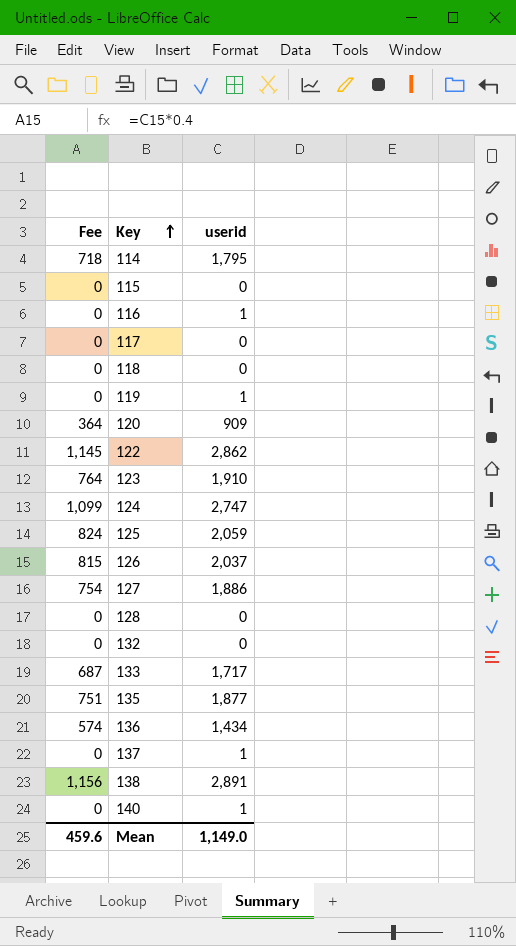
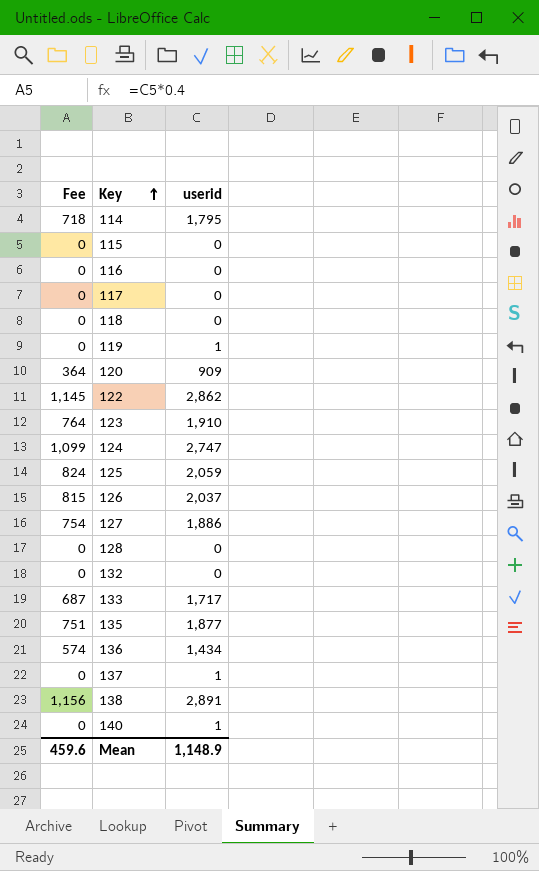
116 | userid: 1 -> 0
Mean | userid: 1,149.0 -> 1,148.9

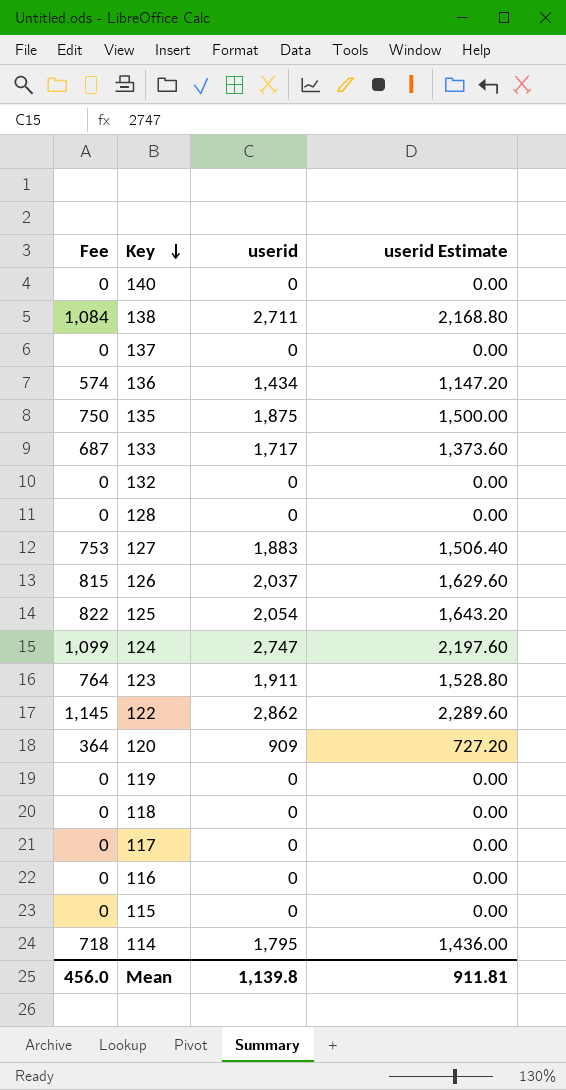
row order: Key ascending -> Key descending
column userid Estimate | formula: none -> [userid] * 0.8
140 | userid: 1 -> 0
138 | Fee: 1,156 -> 1,084
138 | userid: 2,891 -> 2,711
137 | userid: 1 -> 0
135 | Fee: 751 -> 750
135 | userid: 1,877 -> 1,875
127 | Fee: 754 -> 753
127 | userid: 1,886 -> 1,883
125 | Fee: 824 -> 822
125 | userid: 2,059 -> 2,054
123 | userid: 1,910 -> 1,911
119 | userid: 1 -> 0
Mean | Fee: 459.6 -> 456.0
Mean | userid: 1,148.9 -> 1,139.8

